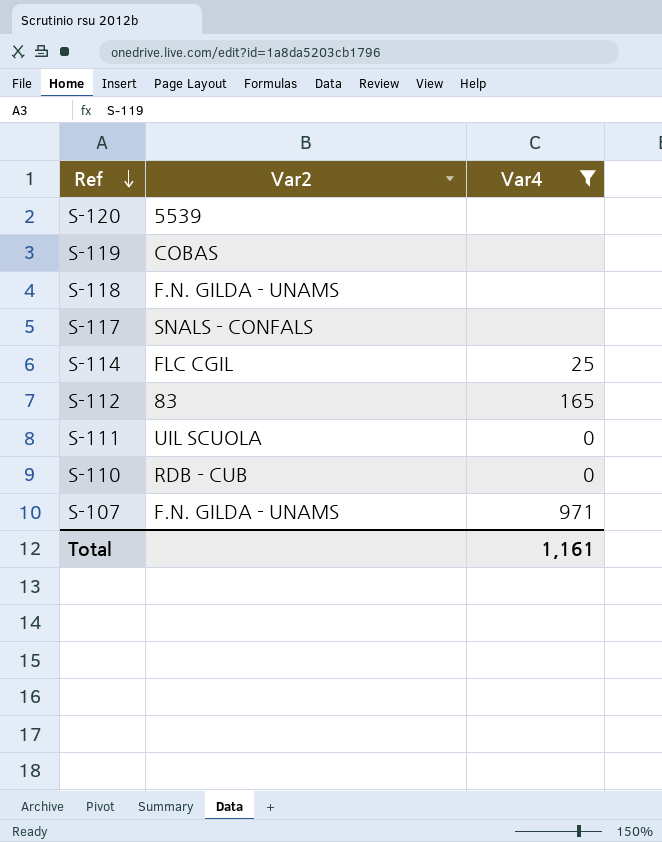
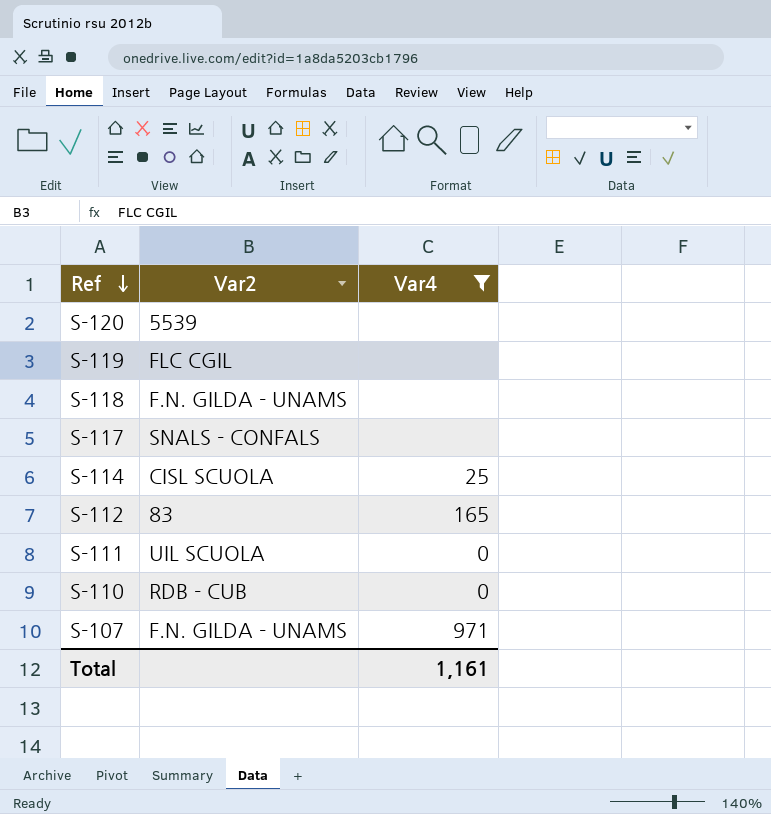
S-119 | Var2: COBAS -> FLC CGIL
S-114 | Var2: FLC CGIL -> CISL SCUOLA

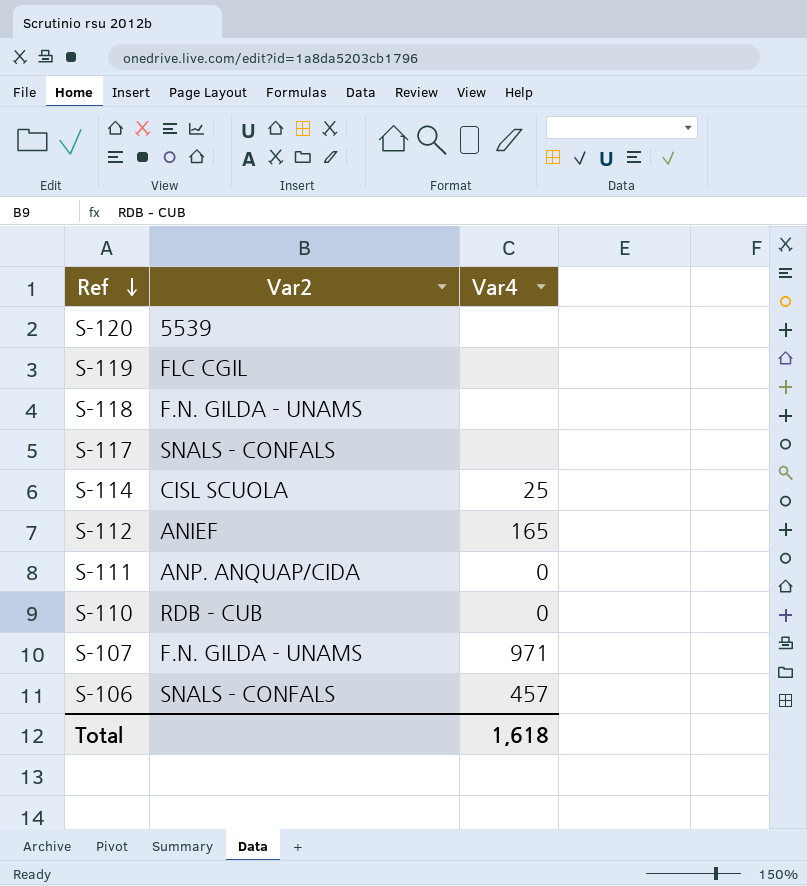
filter: Var4 != 457 -> none
S-112 | Var2: 83 -> ANIEF
S-111 | Var2: UIL SCUOLA -> ANP. ANQUAP/CIDA
Total | Var4: 1,161 -> 1,618

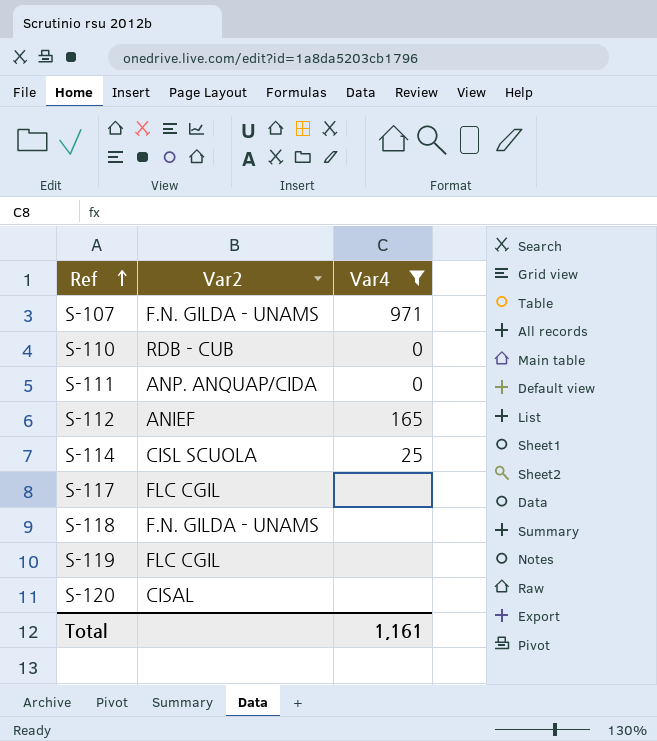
filter: none -> Var4 != 457
row order: Ref descending -> Ref ascending
S-117 | Var2: SNALS - CONFALS -> FLC CGIL
S-120 | Var2: 5539 -> CISAL
Total | Var4: 1,618 -> 1,161

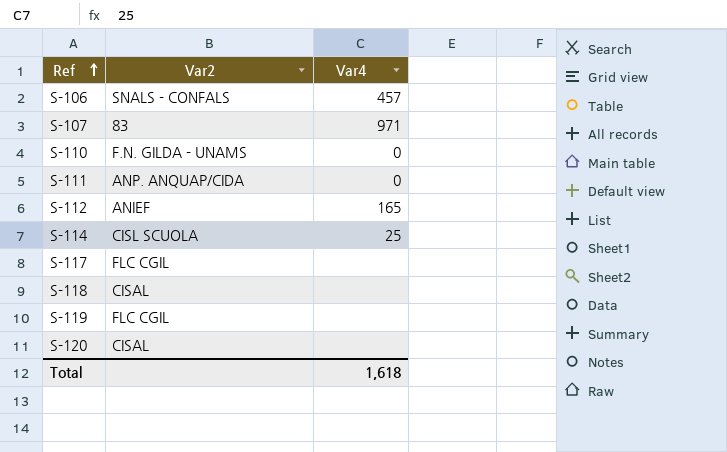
filter: Var4 != 457 -> none
S-107 | Var2: F.N. GILDA - UNAMS -> 83
S-110 | Var2: RDB - CUB -> F.N. GILDA - UNAMS
S-118 | Var2: F.N. GILDA - UNAMS -> CISAL
Total | Var4: 1,161 -> 1,618

